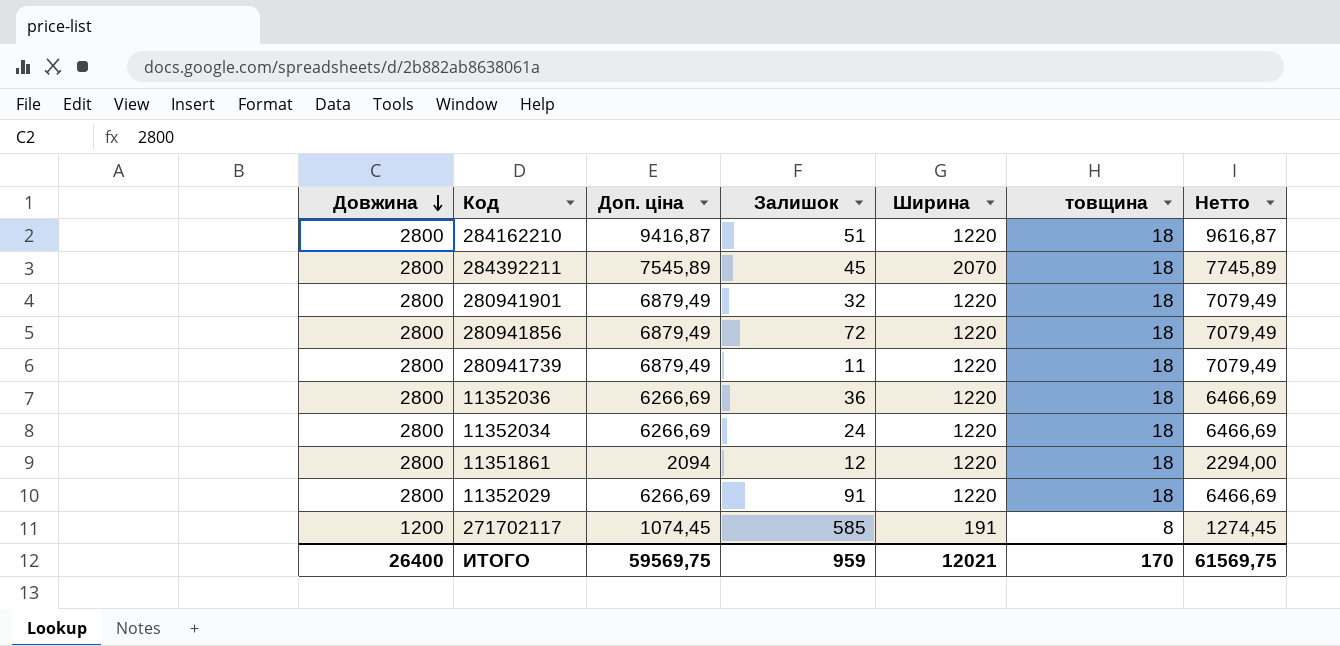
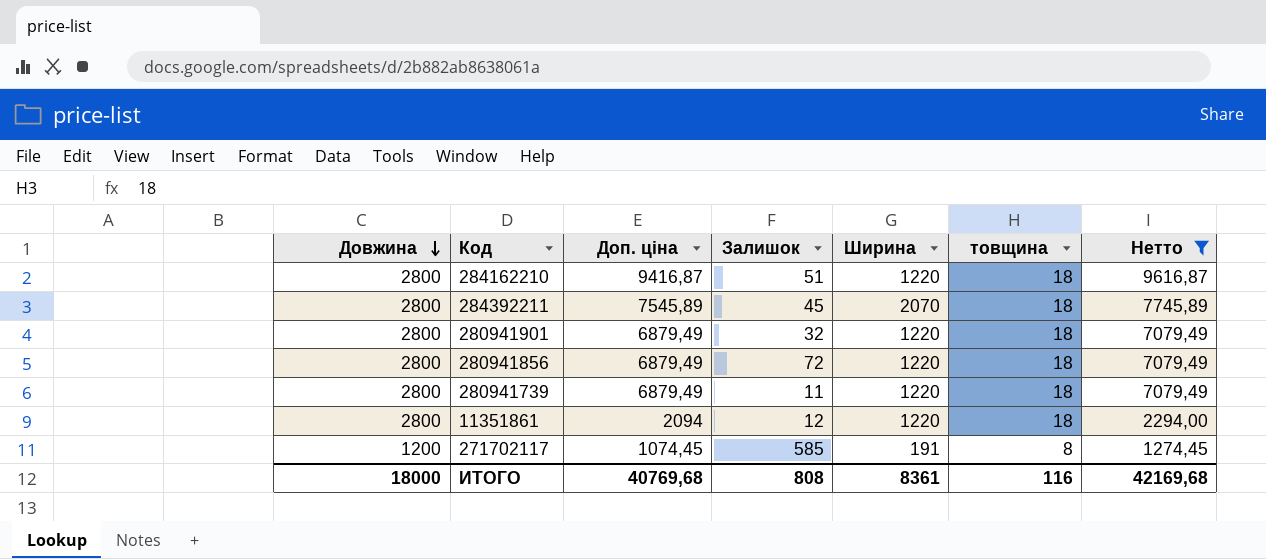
filter: none -> Нетто != 6466,69
ИТОГО | Довжина: 26400 -> 18000
ИТОГО | Доп. ціна: 59569,75 -> 40769,68
ИТОГО | Залишок: 959 -> 808
ИТОГО | Ширина: 12021 -> 8361
ИТОГО | товщина: 170 -> 116
ИТОГО | Нетто: 61569,75 -> 42169,68

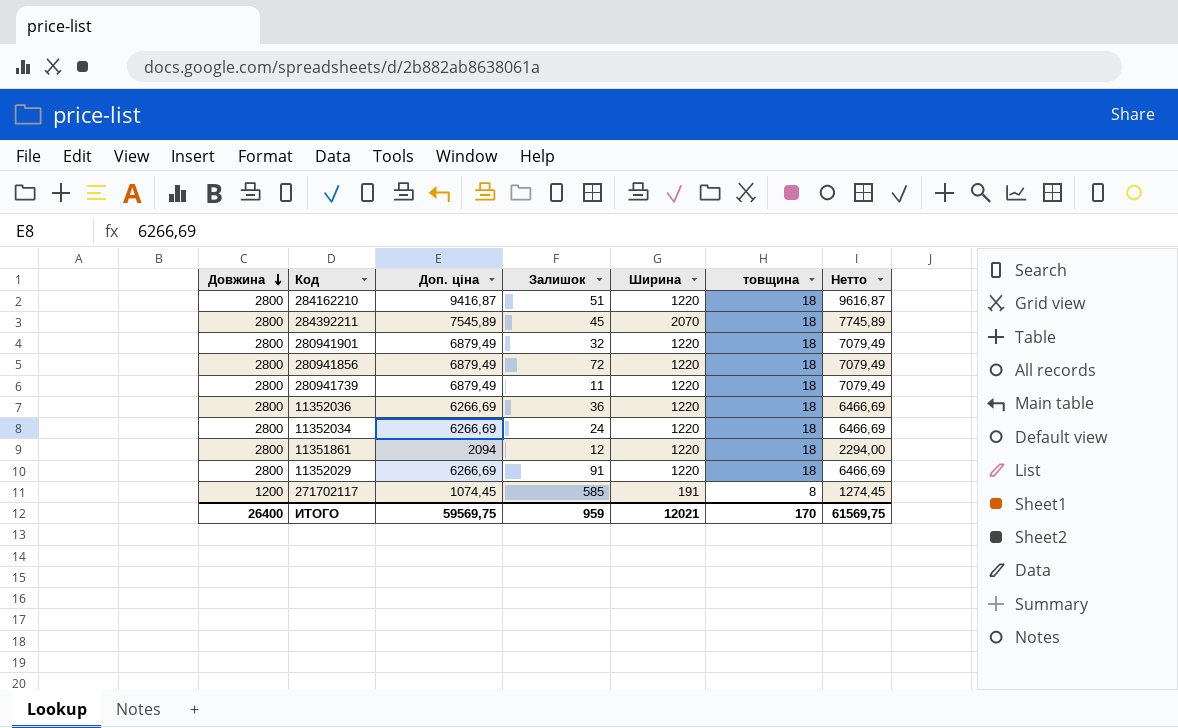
filter: Нетто != 6466,69 -> none
ИТОГО | Довжина: 18000 -> 26400
ИТОГО | Доп. ціна: 40769,68 -> 59569,75
ИТОГО | Залишок: 808 -> 959
ИТОГО | Ширина: 8361 -> 12021
ИТОГО | товщина: 116 -> 170
ИТОГО | Нетто: 42169,68 -> 61569,75

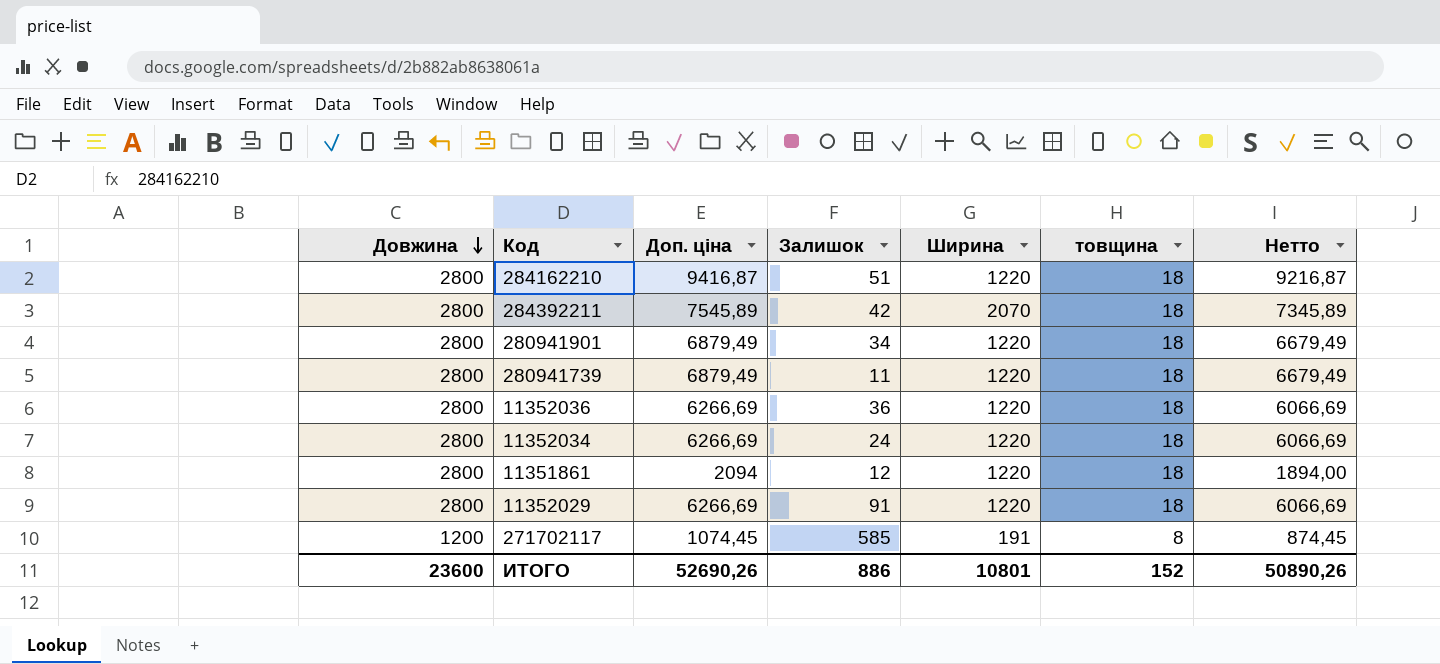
column Нетто | formula: [Доп. ціна] + 200 -> [Доп. ціна] - 200
row 280941856: 2800 | 6879,49 | 72 | 1220 | 18 | 7079,49 -> none
284392211 | Залишок: 45 -> 42
280941901 | Залишок: 32 -> 34
ИТОГО | Довжина: 26400 -> 23600
ИТОГО | Доп. ціна: 59569,75 -> 52690,26
ИТОГО | Залишок: 959 -> 886
ИТОГО | Ширина: 12021 -> 10801
ИТОГО | товщина: 170 -> 152
ИТОГО | Нетто: 61569,75 -> 50890,26

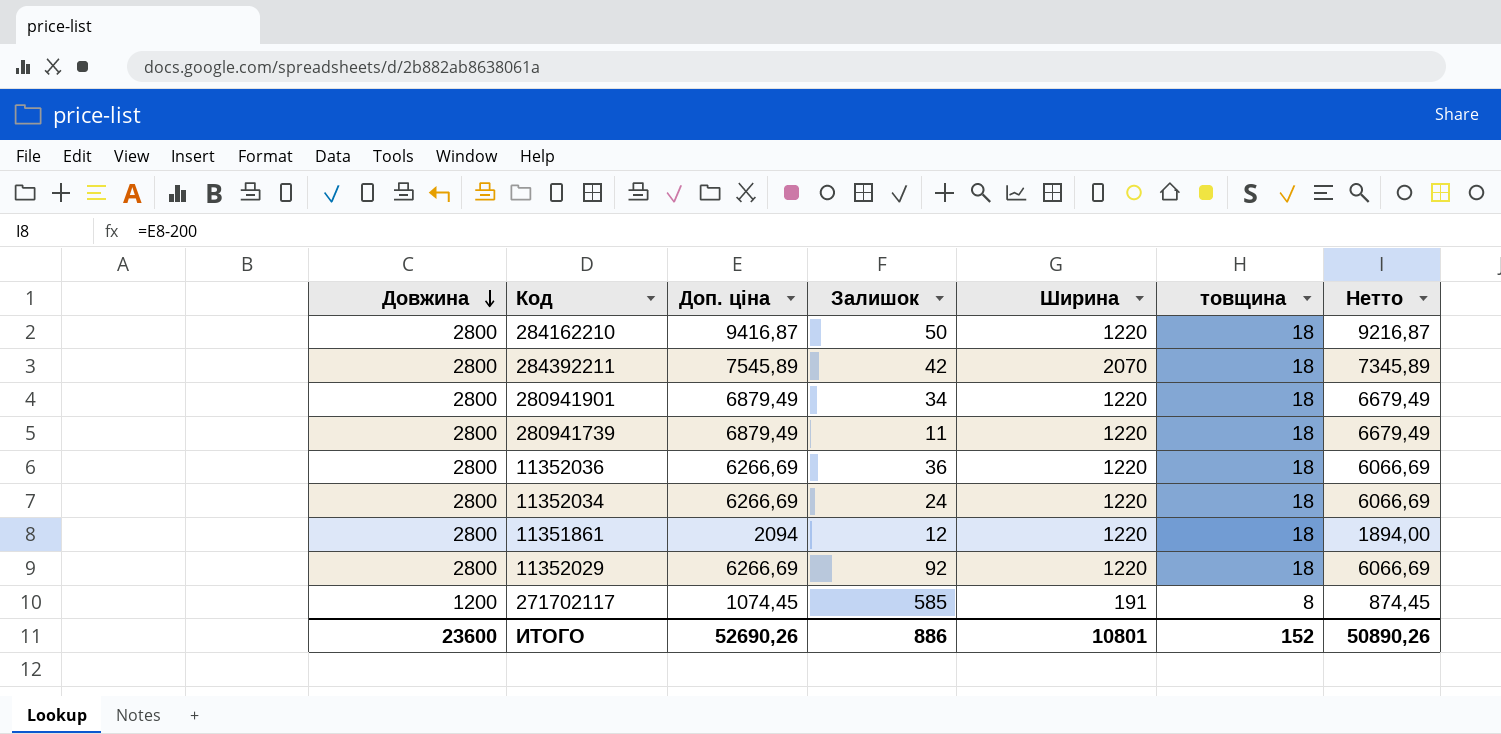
284162210 | Залишок: 51 -> 50
11352029 | Залишок: 91 -> 92

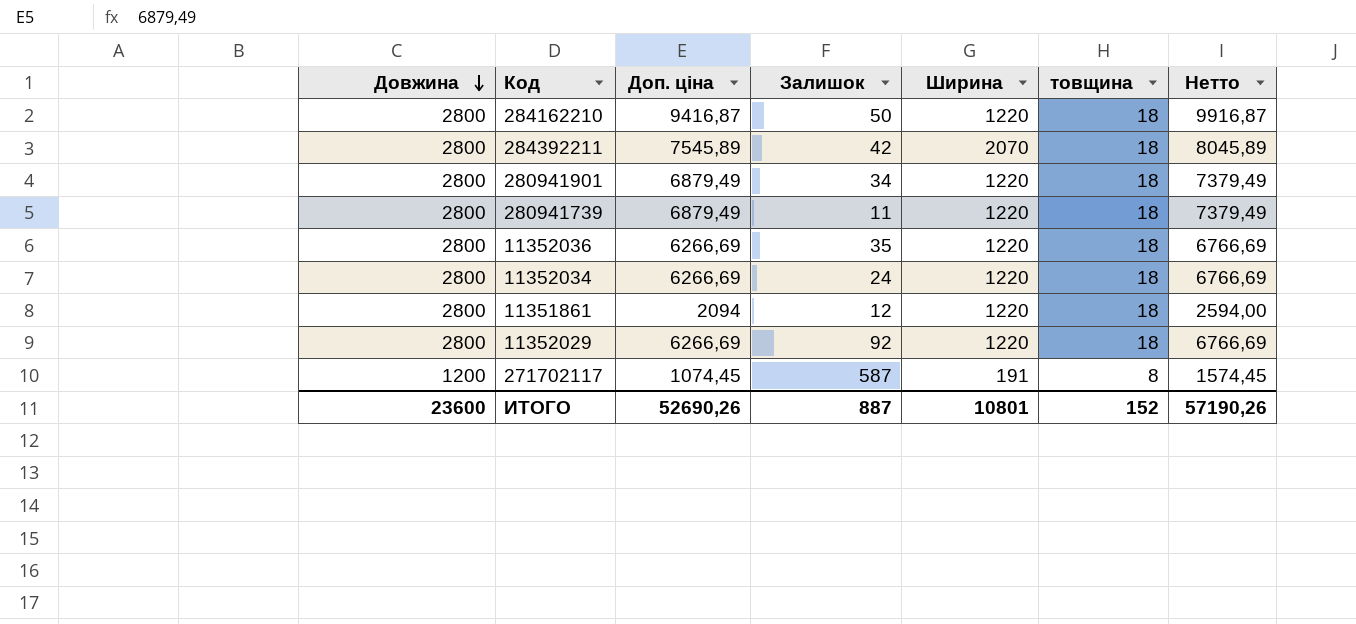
column Нетто | formula: [Доп. ціна] - 200 -> [Доп. ціна] + 500
11352036 | Залишок: 36 -> 35
271702117 | Залишок: 585 -> 587
ИТОГО | Залишок: 886 -> 887
ИТОГО | Нетто: 50890,26 -> 57190,26

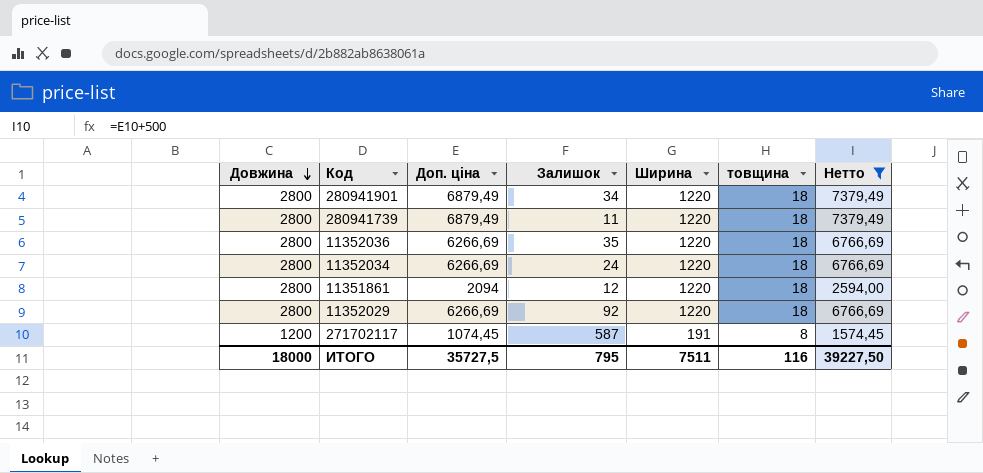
filter: none -> Нетто <= 7379,49
ИТОГО | Довжина: 23600 -> 18000
ИТОГО | Доп. ціна: 52690,26 -> 35727,5
ИТОГО | Залишок: 887 -> 795
ИТОГО | Ширина: 10801 -> 7511
ИТОГО | товщина: 152 -> 116
ИТОГО | Нетто: 57190,26 -> 39227,50

